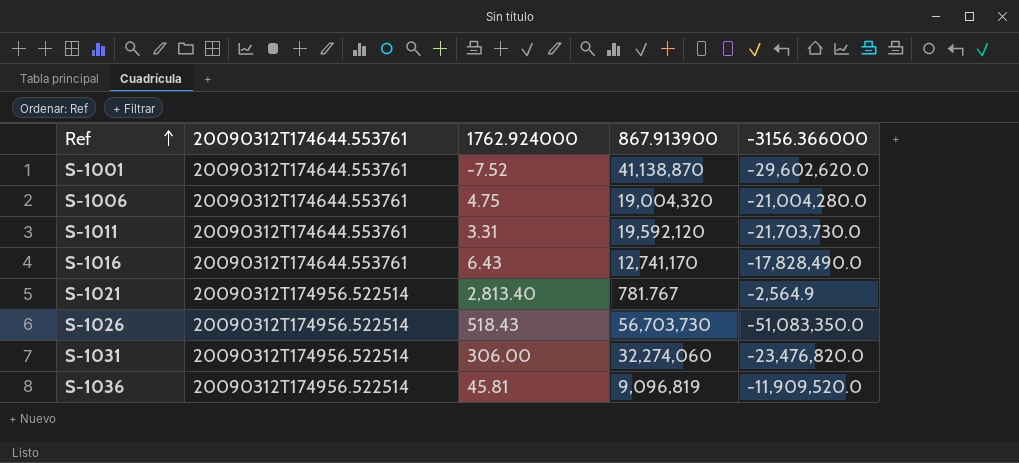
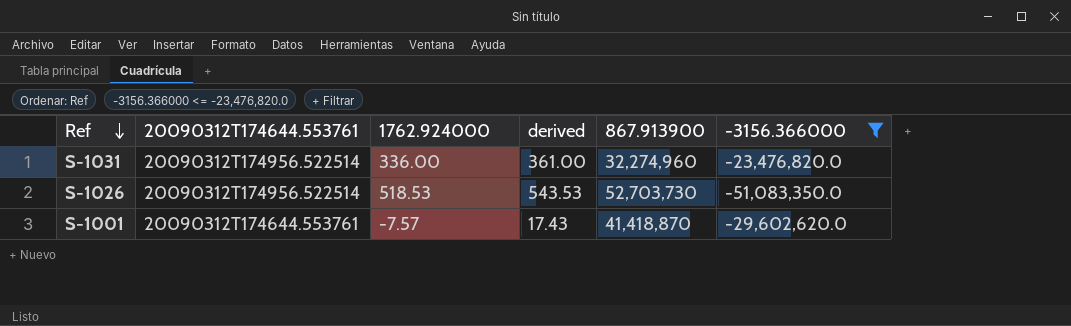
filter: none -> -3156.366000 <= -23,476,820.0
row order: Ref ascending -> Ref descending
column derived | formula: none -> [1762.924000] + 25
S-1031 | 1762.924000: 306.00 -> 336.00
S-1031 | 867.913900: 32,274,060 -> 32,274,960
S-1026 | 1762.924000: 518.43 -> 518.53
S-1026 | 867.913900: 56,703,730 -> 52,703,730
S-1001 | 1762.924000: -7.52 -> -7.57
S-1001 | 867.913900: 41,138,870 -> 41,418,870

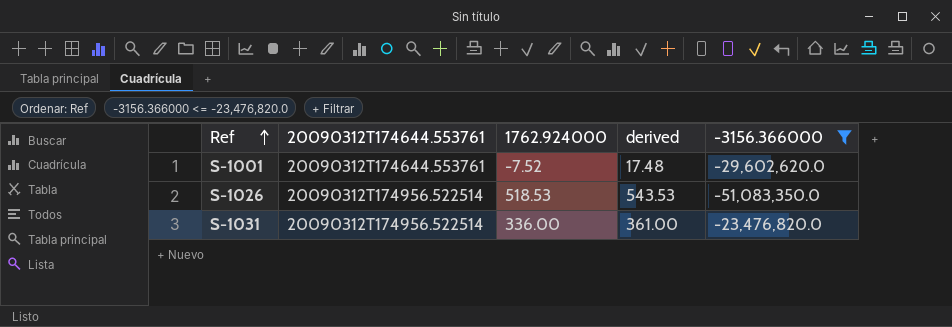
row order: Ref descending -> Ref ascending
column 867.913900 | position: 5 -> none
S-1001 | 1762.924000: -7.57 -> -7.52
S-1001 | derived: 17.43 -> 17.48

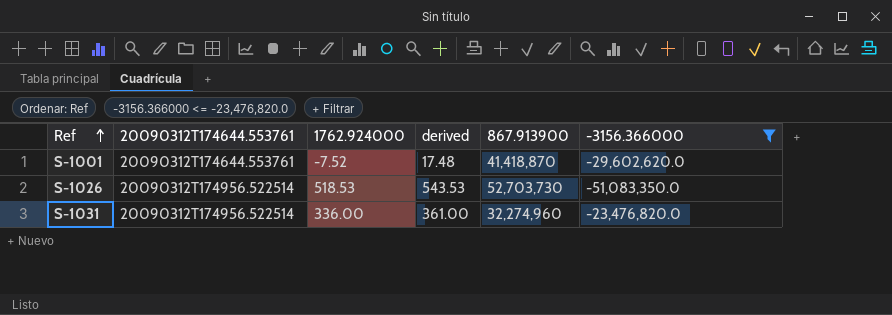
column 867.913900 | position: none -> 5

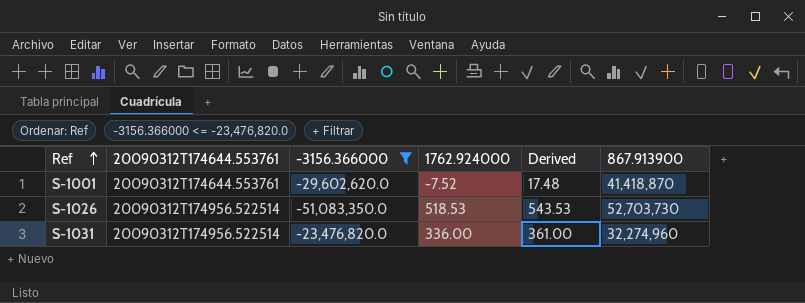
column -3156.366000 | position: 6 -> 3
column name: derived -> Derived

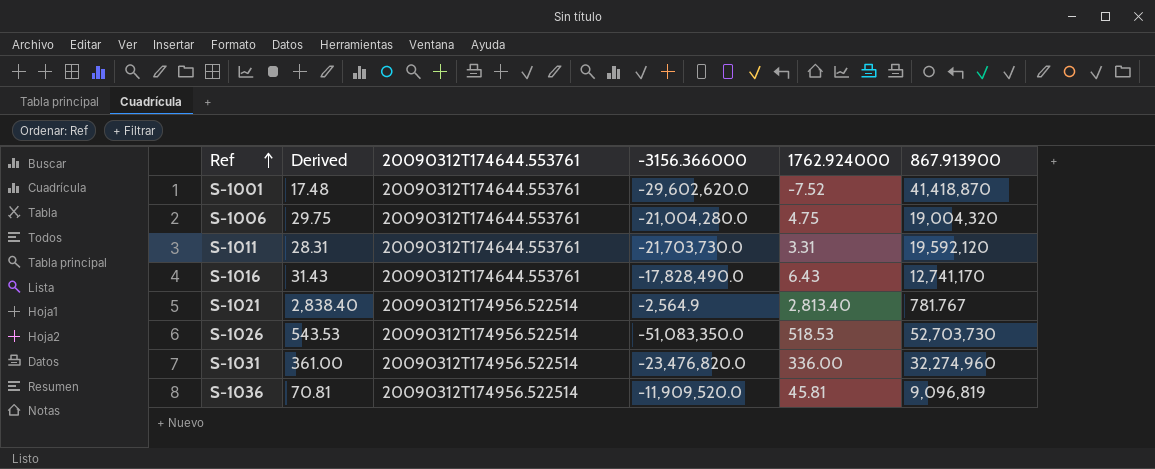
filter: -3156.366000 <= -23,476,820.0 -> none
column Derived | position: 5 -> 2

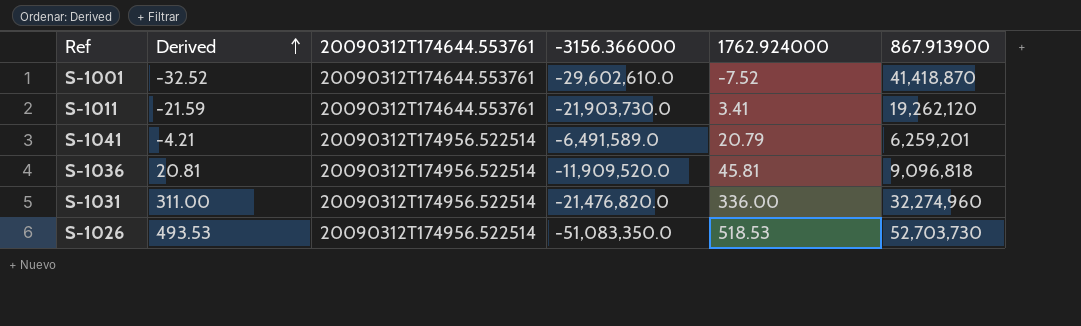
row order: Ref ascending -> Derived ascending
column Derived | formula: [1762.924000] + 25 -> [1762.924000] - 25
row S-1006: 29.75 | 20090312T174644.553761 | -21,004,280.0 | 4.75 | 19,004,320 -> none
row S-1016: 31.43 | 20090312T174644.553761 | -17,828,490.0 | 6.43 | 12,741,170 -> none
row S-1021: 2,838.40 | 20090312T174956.522514 | -2,564.9 | 2,813.40 | 781.767 -> none
S-1001 | -3156.366000: -29,602,620.0 -> -29,602,610.0
S-1011 | -3156.366000: -21,703,730.0 -> -21,903,730.0
S-1011 | 1762.924000: 3.31 -> 3.41
S-1011 | 867.913900: 19,592,120 -> 19,262,120
row S-1041: none -> -4.21 | 20090312T174956.522514 | -6,491,589.0 | 20.79 | 6,259,201
S-1036 | 867.913900: 9,096,819 -> 9,096,818
S-1031 | -3156.366000: -23,476,820.0 -> -21,476,820.0

